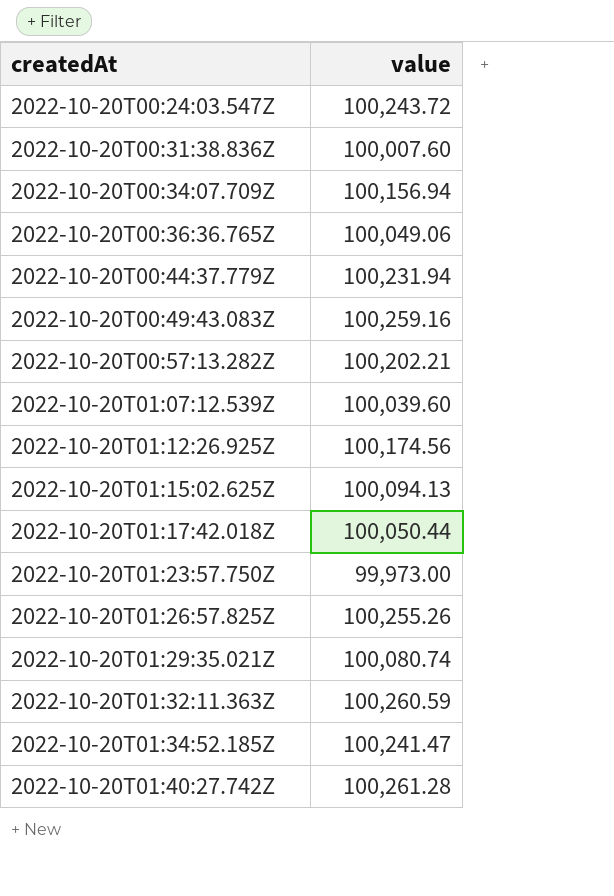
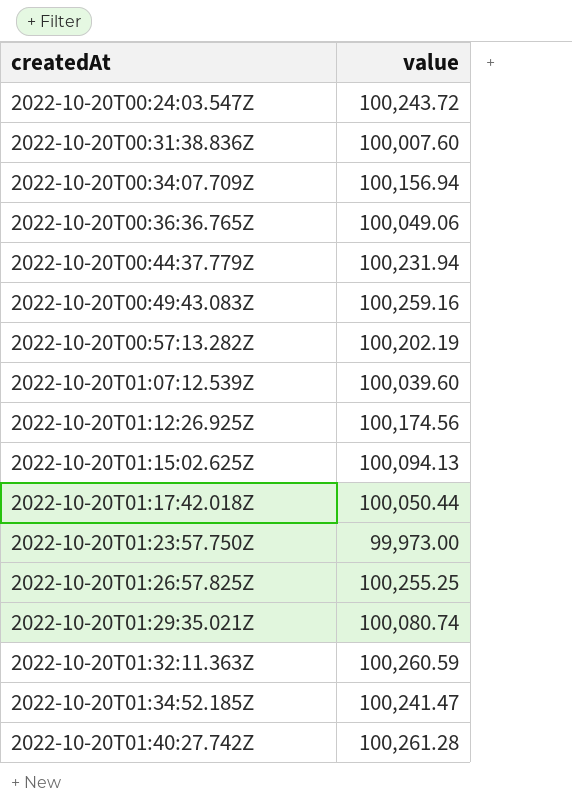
2022-10-20T00:57:13.282Z | value: 100,202.21 -> 100,202.19
2022-10-20T01:26:57.825Z | value: 100,255.26 -> 100,255.25

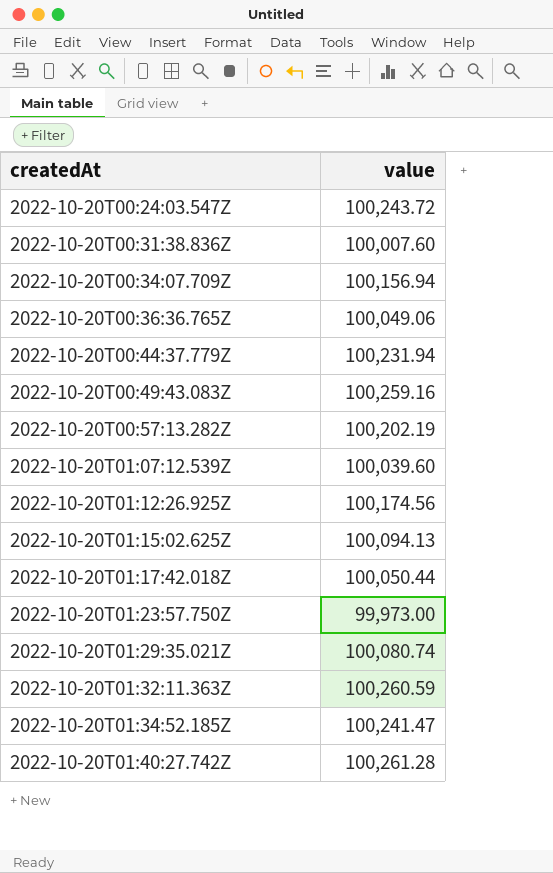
row 2022-10-20T01:26:57.825Z: 100,255.25 -> none

